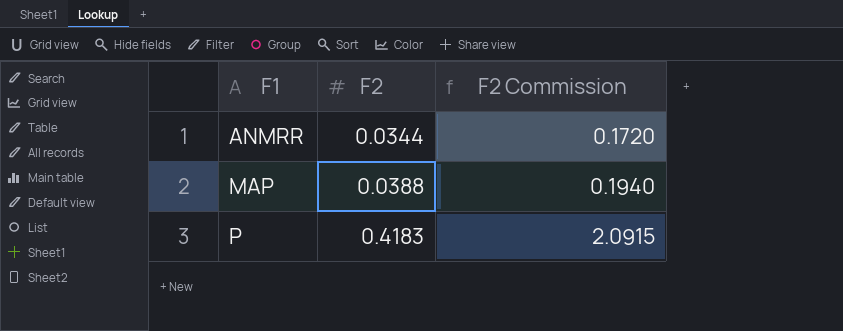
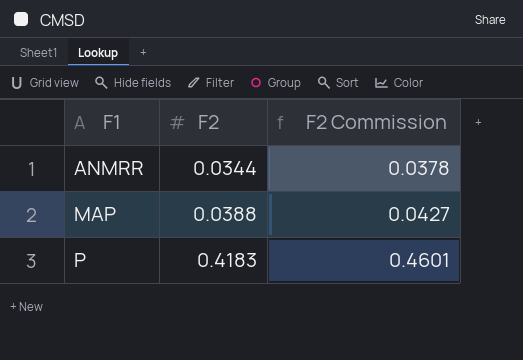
column F2 Commission | formula: [F2] * 5 -> [F2] * 1.1

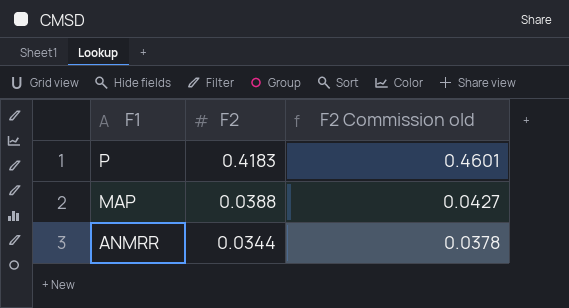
row order: F1 ascending -> F1 descending
column name: F2 Commission -> F2 Commission old

